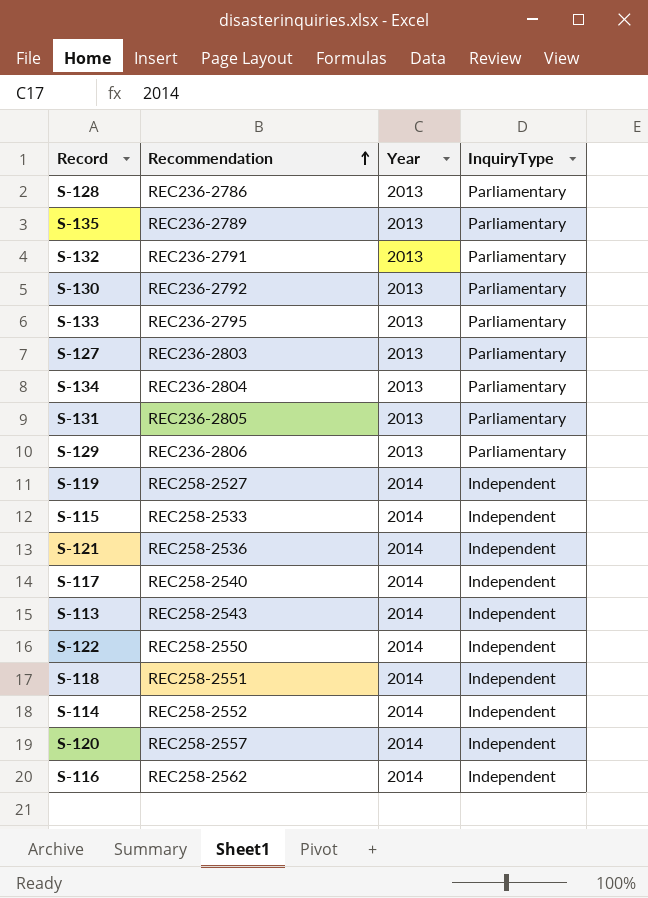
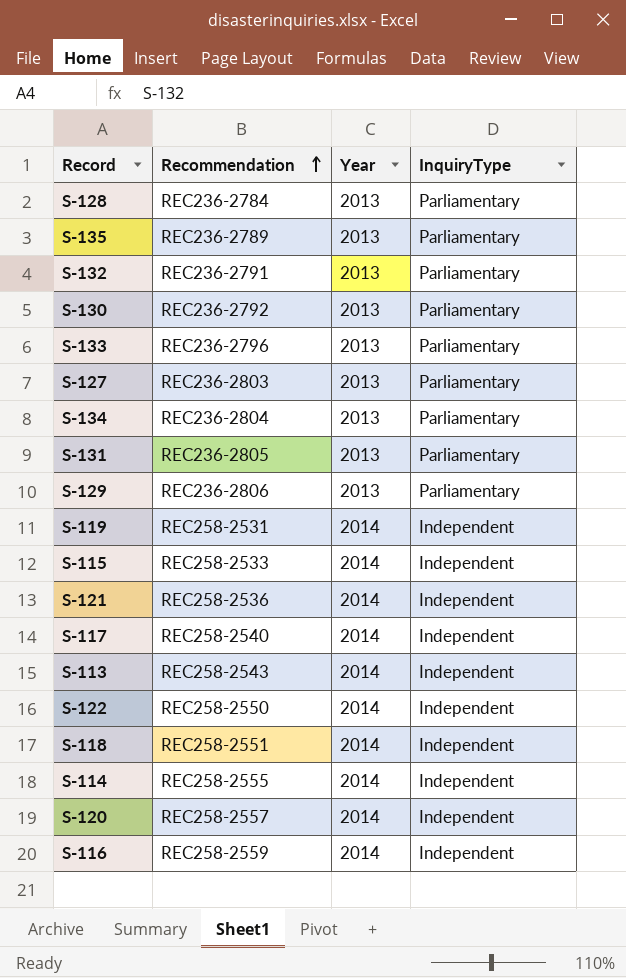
S-128 | Recommendation: REC236-2786 -> REC236-2784
S-133 | Recommendation: REC236-2795 -> REC236-2796
S-119 | Recommendation: REC258-2527 -> REC258-2531
S-114 | Recommendation: REC258-2552 -> REC258-2555
S-116 | Recommendation: REC258-2562 -> REC258-2559

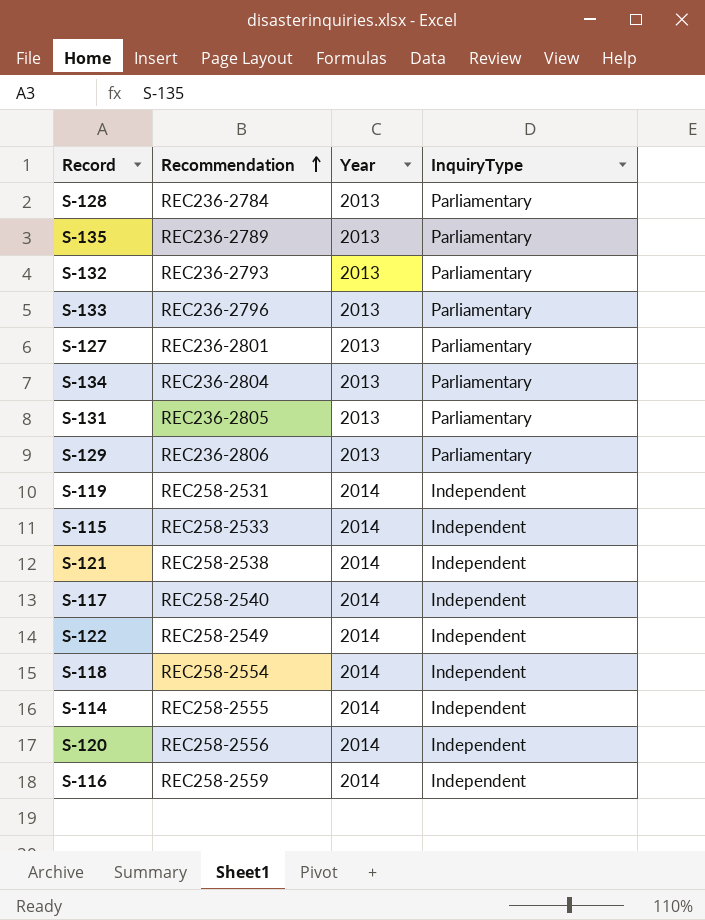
row S-130: REC236-2792 | 2013 | Parliamentary -> none
row S-113: REC258-2543 | 2014 | Independent -> none
S-132 | Recommendation: REC236-2791 -> REC236-2793
S-127 | Recommendation: REC236-2803 -> REC236-2801
S-121 | Recommendation: REC258-2536 -> REC258-2538
S-122 | Recommendation: REC258-2550 -> REC258-2549
S-118 | Recommendation: REC258-2551 -> REC258-2554
S-120 | Recommendation: REC258-2557 -> REC258-2556

